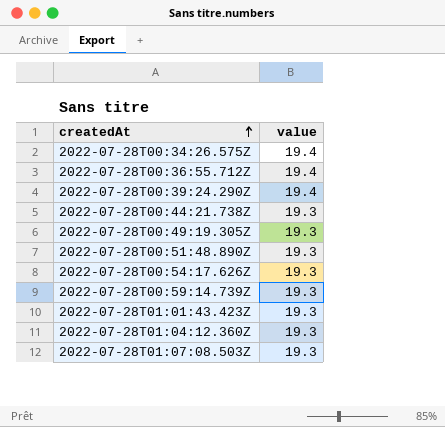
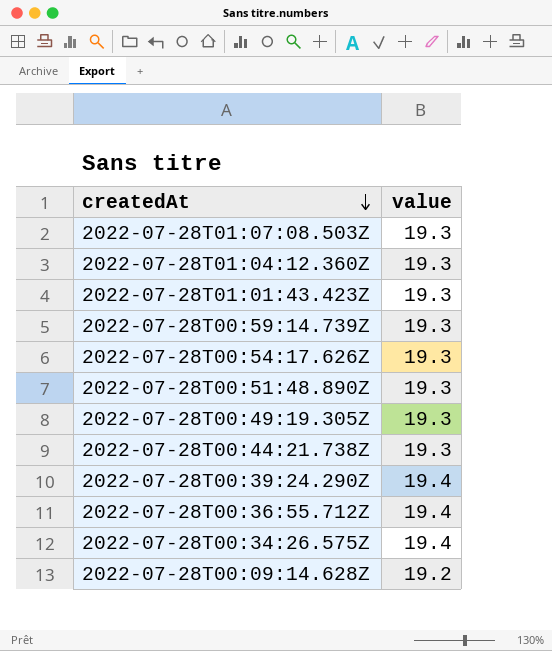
row order: createdAt ascending -> createdAt descending
row 2022-07-28T00:09:14.628Z: none -> 19.2

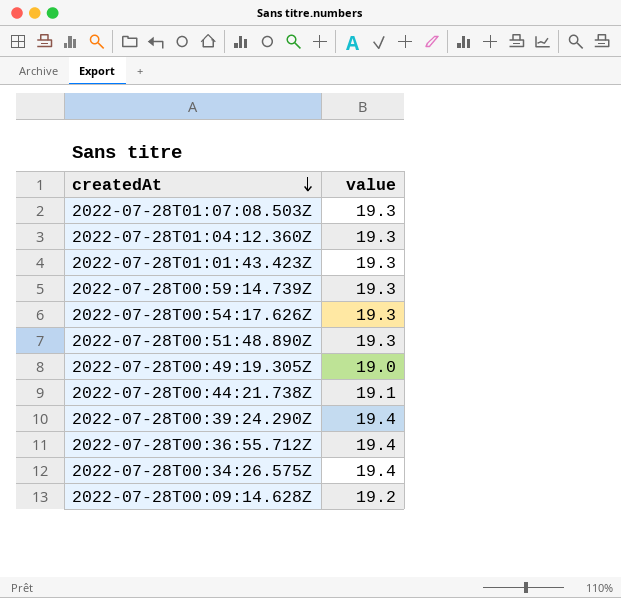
2022-07-28T00:49:19.305Z | value: 19.3 -> 19.0
2022-07-28T00:44:21.738Z | value: 19.3 -> 19.1

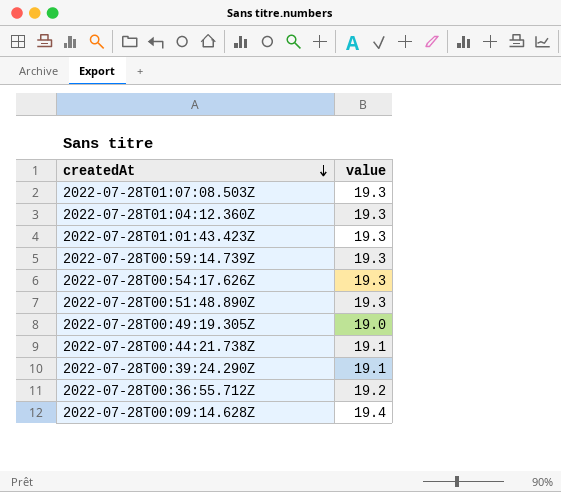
row 2022-07-28T00:34:26.575Z: 19.4 -> none
2022-07-28T00:39:24.290Z | value: 19.4 -> 19.1
2022-07-28T00:36:55.712Z | value: 19.4 -> 19.2
2022-07-28T00:09:14.628Z | value: 19.2 -> 19.4

